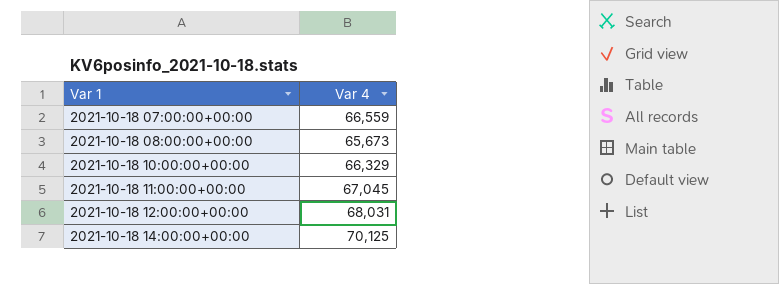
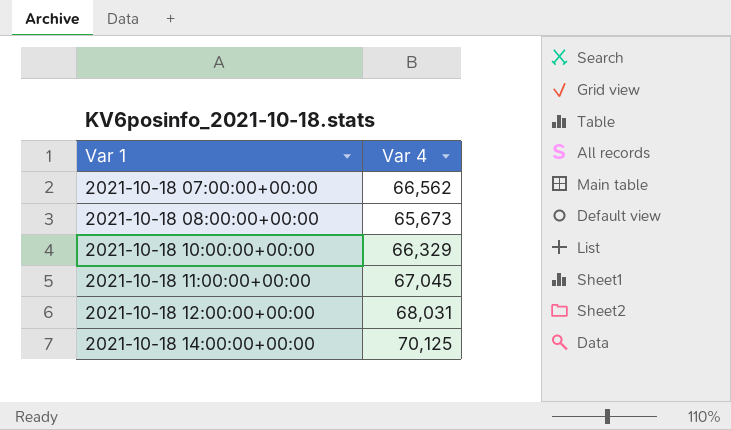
2021-10-18 07:00:00+00:00 | Var 4: 66,559 -> 66,562

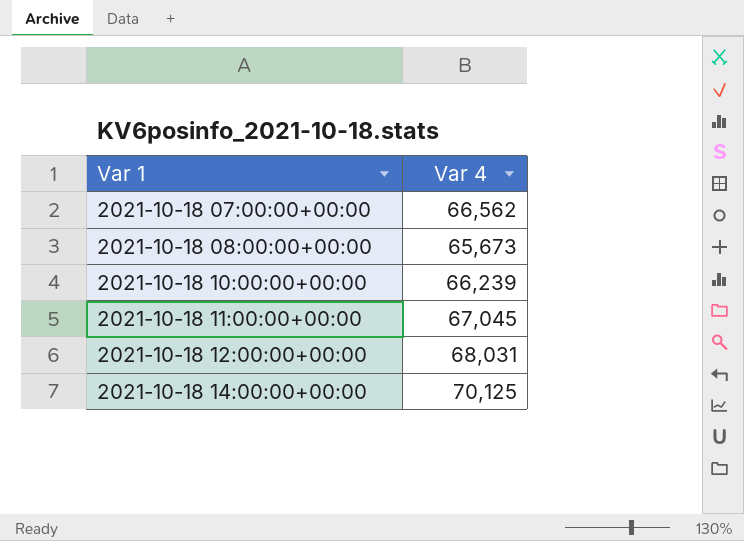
2021-10-18 10:00:00+00:00 | Var 4: 66,329 -> 66,239

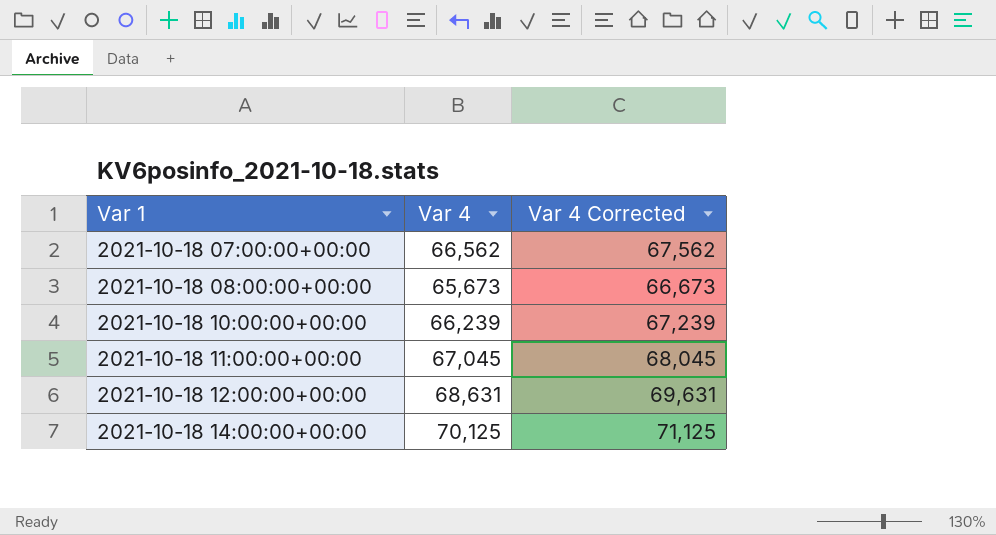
column Var 4 Corrected | formula: none -> [Var 4] + 1000
2021-10-18 12:00:00+00:00 | Var 4: 68,031 -> 68,631

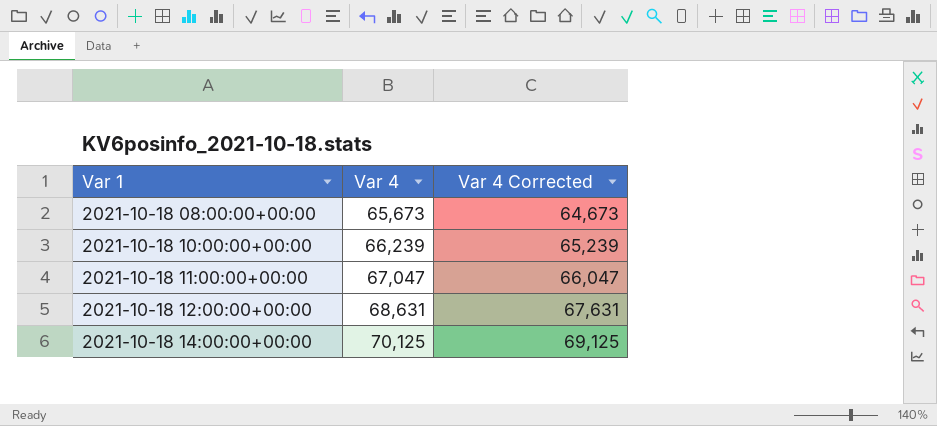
column Var 4 Corrected | formula: [Var 4] + 1000 -> [Var 4] - 1000
row 2021-10-18 07:00:00+00:00: 66,562 | 67,562 -> none
2021-10-18 11:00:00+00:00 | Var 4: 67,045 -> 67,047

